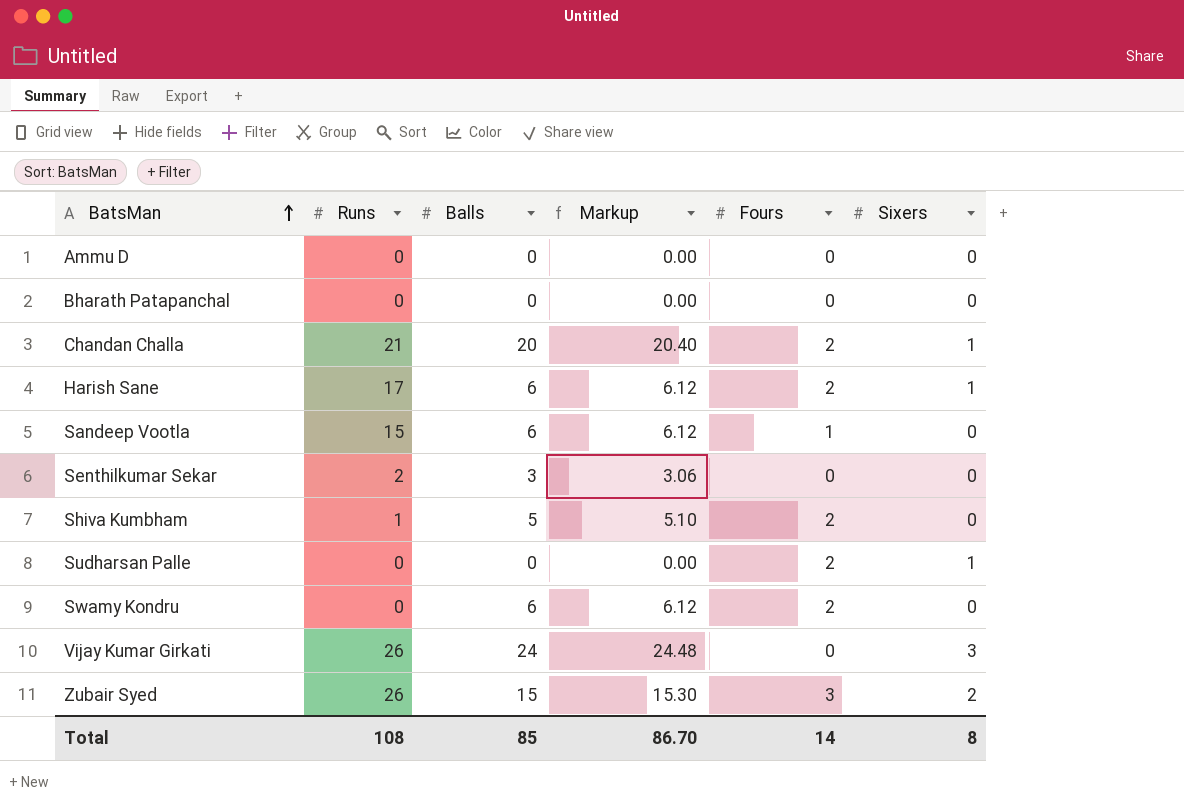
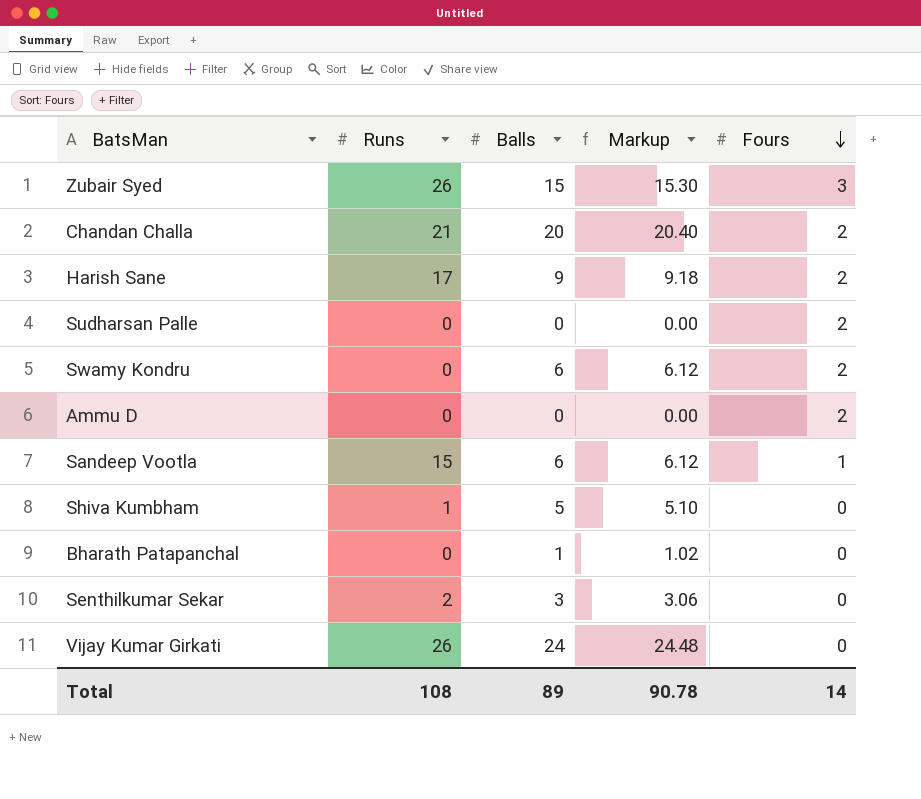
row order: BatsMan ascending -> Fours descending
column Sixers | position: 6 -> none
Harish Sane | Balls: 6 -> 9
Harish Sane | Markup: 6.12 -> 9.18
Ammu D | Fours: 0 -> 2
Shiva Kumbham | Fours: 2 -> 0
Bharath Patapanchal | Balls: 0 -> 1
Bharath Patapanchal | Markup: 0.00 -> 1.02
Total | Balls: 85 -> 89
Total | Markup: 86.70 -> 90.78

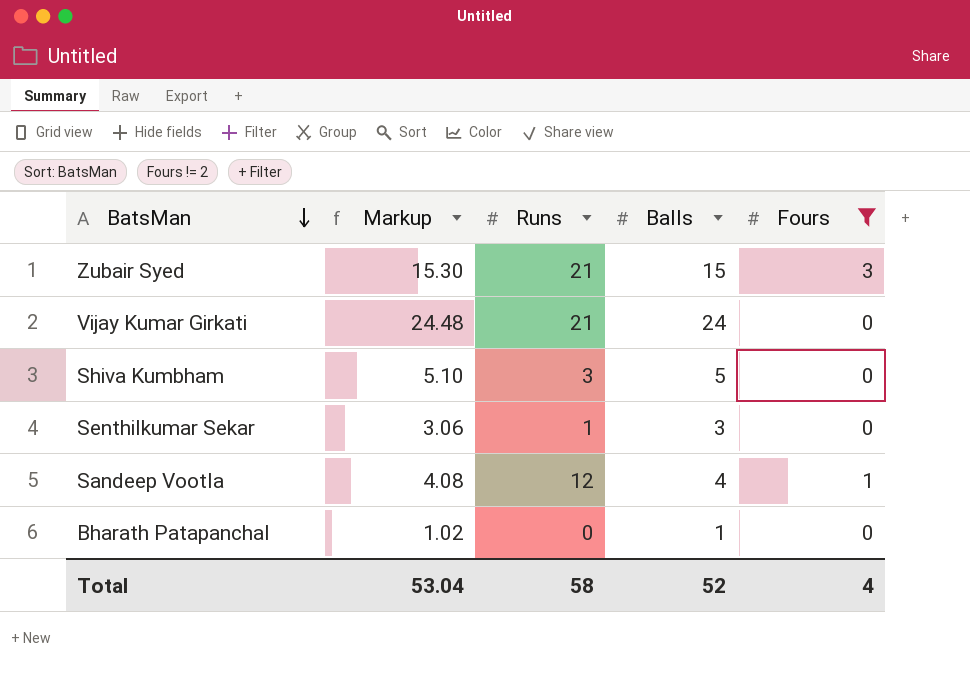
filter: none -> Fours != 2
row order: Fours descending -> BatsMan descending
column Markup | position: 4 -> 2
Zubair Syed | Runs: 26 -> 21
Vijay Kumar Girkati | Runs: 26 -> 21
Shiva Kumbham | Runs: 1 -> 3
Senthilkumar Sekar | Runs: 2 -> 1
Sandeep Vootla | Markup: 6.12 -> 4.08
Sandeep Vootla | Runs: 15 -> 12
Sandeep Vootla | Balls: 6 -> 4
Total | Markup: 90.78 -> 53.04
Total | Runs: 108 -> 58
Total | Balls: 89 -> 52
Total | Fours: 14 -> 4

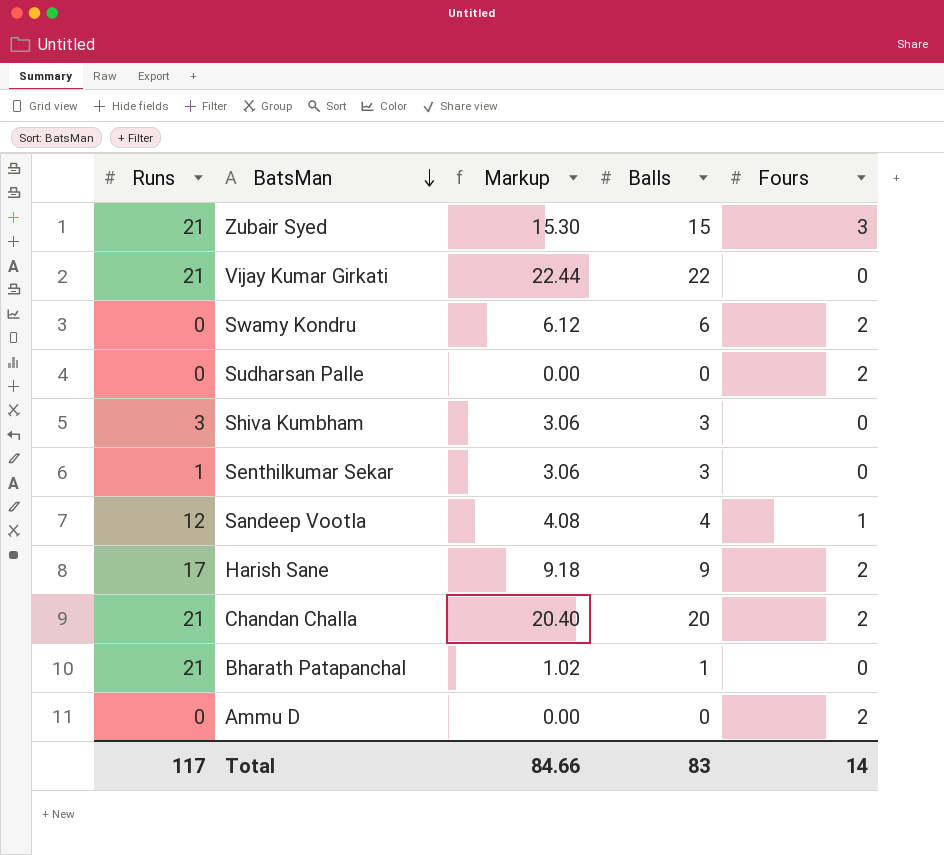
filter: Fours != 2 -> none
column Runs | position: 3 -> 1
Vijay Kumar Girkati | Markup: 24.48 -> 22.44
Vijay Kumar Girkati | Balls: 24 -> 22
Shiva Kumbham | Markup: 5.10 -> 3.06
Shiva Kumbham | Balls: 5 -> 3
Bharath Patapanchal | Runs: 0 -> 21
Total | Runs: 58 -> 117
Total | Markup: 53.04 -> 84.66
Total | Balls: 52 -> 83
Total | Fours: 4 -> 14

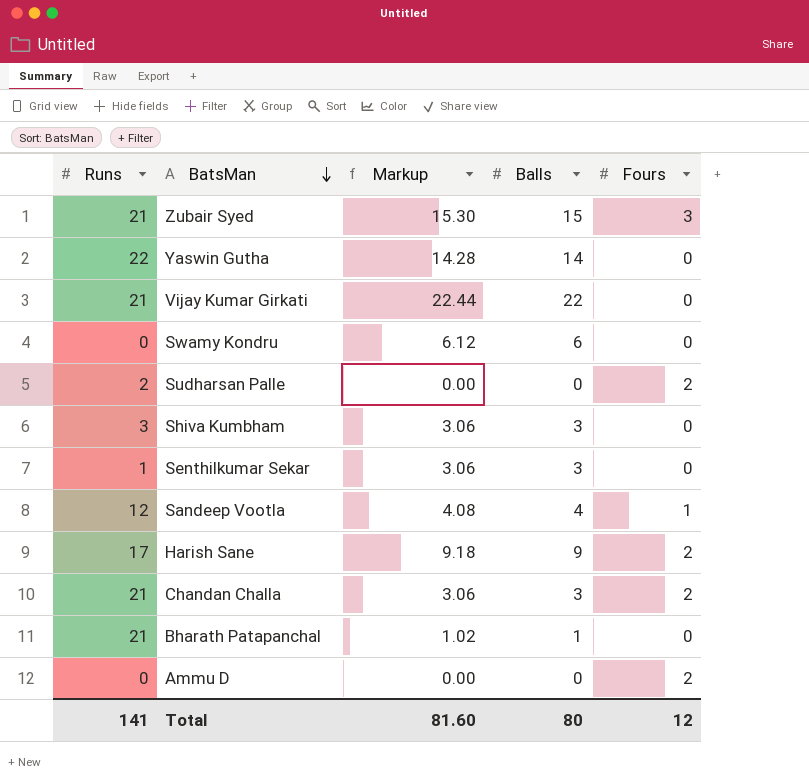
row Yaswin Gutha: none -> 22 | 14.28 | 14 | 0
Swamy Kondru | Fours: 2 -> 0
Sudharsan Palle | Runs: 0 -> 2
Chandan Challa | Markup: 20.40 -> 3.06
Chandan Challa | Balls: 20 -> 3
Total | Runs: 117 -> 141
Total | Markup: 84.66 -> 81.60
Total | Balls: 83 -> 80
Total | Fours: 14 -> 12

